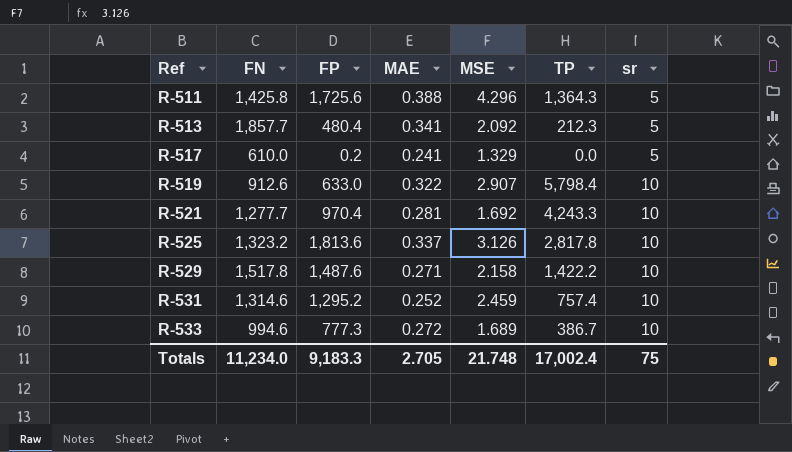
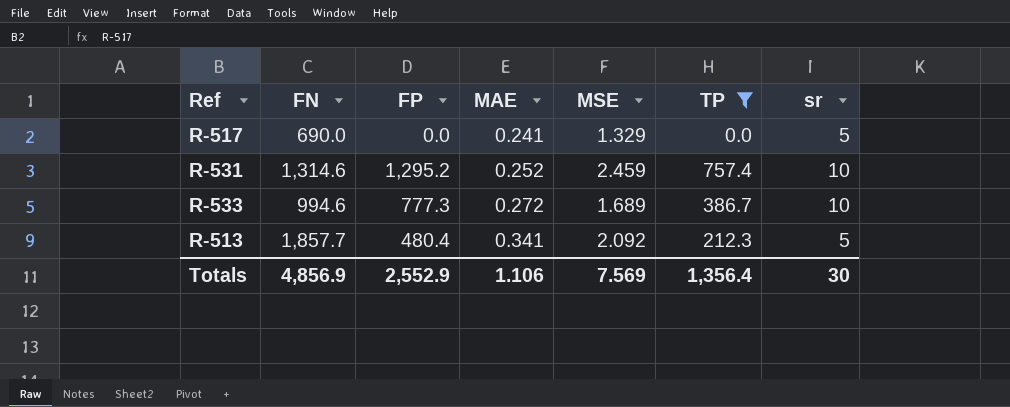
filter: none -> TP <= 757.4
row order: Ref ascending -> MAE ascending
R-517 | FN: 610.0 -> 690.0
R-517 | FP: 0.2 -> 0.0
Totals | FN: 11,234.0 -> 4,856.9
Totals | FP: 9,183.3 -> 2,552.9
Totals | MAE: 2.705 -> 1.106
Totals | MSE: 21.748 -> 7.569
Totals | TP: 17,002.4 -> 1,356.4
Totals | sr: 75 -> 30

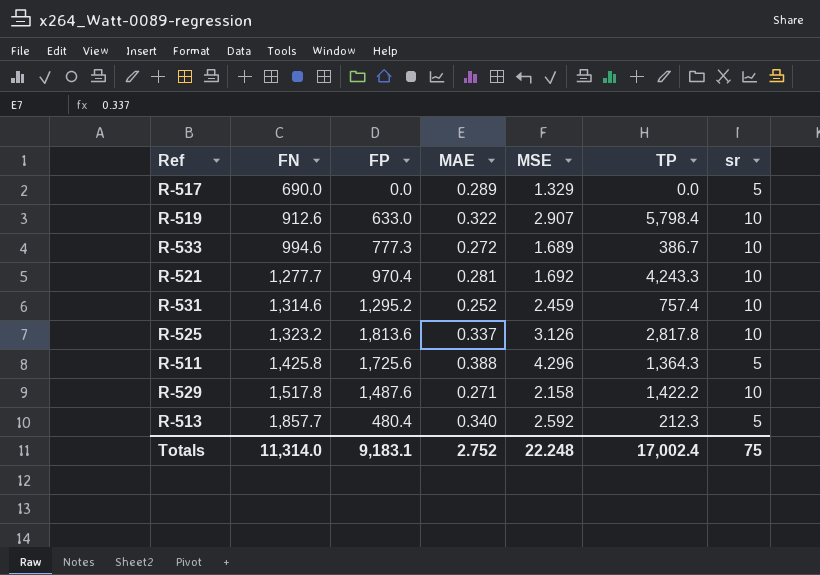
filter: TP <= 757.4 -> none
row order: MAE ascending -> FN ascending
R-517 | MAE: 0.241 -> 0.289
R-513 | MAE: 0.341 -> 0.340
R-513 | MSE: 2.092 -> 2.592
Totals | FN: 4,856.9 -> 11,314.0
Totals | FP: 2,552.9 -> 9,183.1
Totals | MAE: 1.106 -> 2.752
Totals | MSE: 7.569 -> 22.248
Totals | TP: 1,356.4 -> 17,002.4
Totals | sr: 30 -> 75

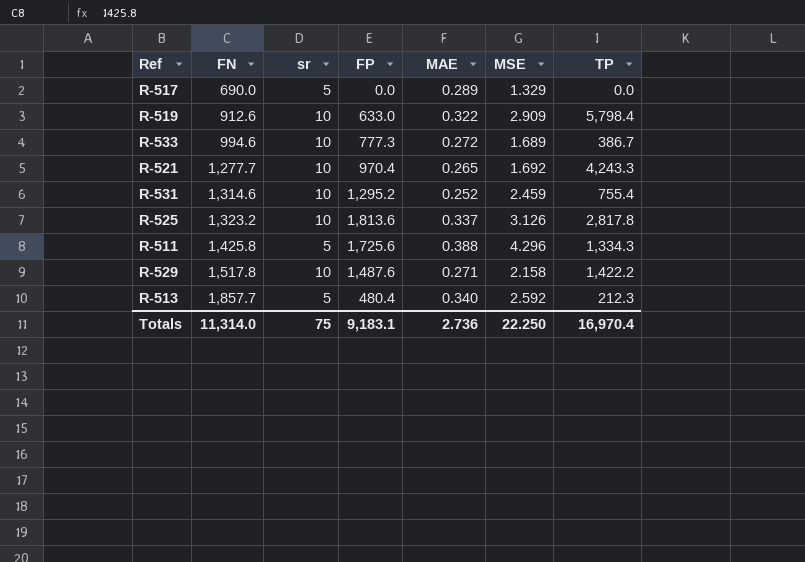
column sr | position: 7 -> 3
R-519 | MSE: 2.907 -> 2.909
R-521 | MAE: 0.281 -> 0.265
R-531 | TP: 757.4 -> 755.4
R-511 | TP: 1,364.3 -> 1,334.3
Totals | MAE: 2.752 -> 2.736
Totals | MSE: 22.248 -> 22.250
Totals | TP: 17,002.4 -> 16,970.4

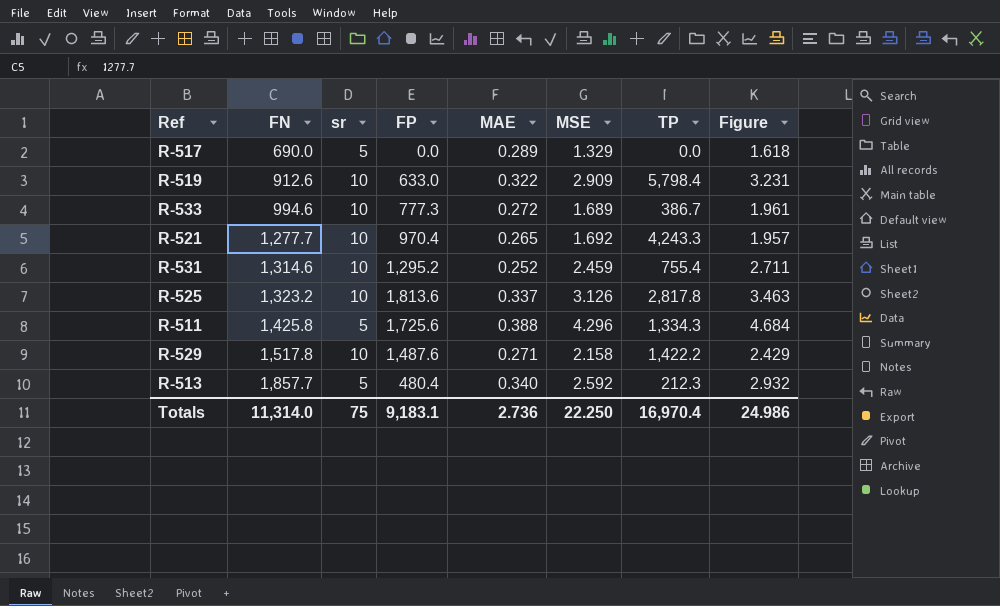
column Figure | formula: none -> [MAE] + [MSE]

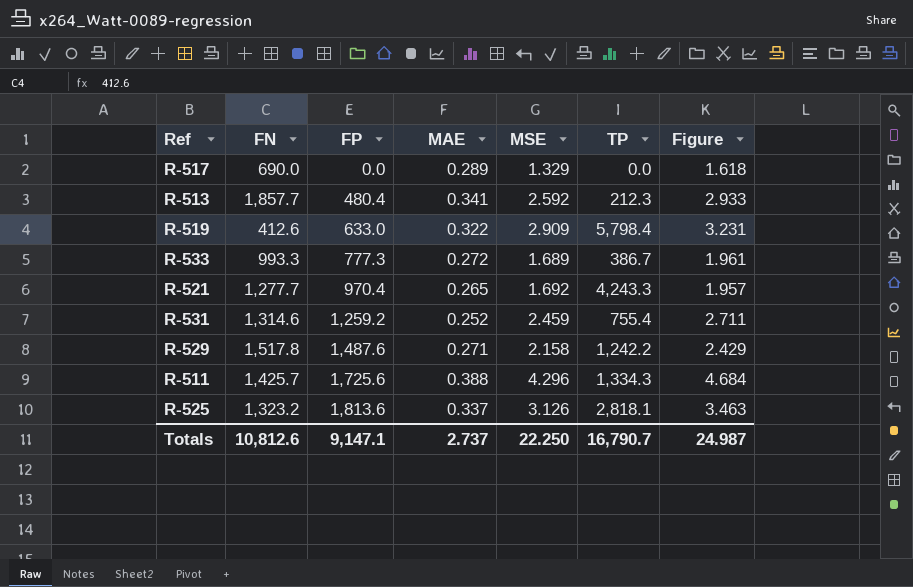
row order: FN ascending -> FP ascending
column sr | position: 3 -> none
R-513 | MAE: 0.340 -> 0.341
R-513 | Figure: 2.932 -> 2.933
R-519 | FN: 912.6 -> 412.6
R-533 | FN: 994.6 -> 993.3
R-531 | FP: 1,295.2 -> 1,259.2
R-529 | TP: 1,422.2 -> 1,242.2
R-511 | FN: 1,425.8 -> 1,425.7
R-525 | TP: 2,817.8 -> 2,818.1
Totals | FN: 11,314.0 -> 10,812.6
Totals | FP: 9,183.1 -> 9,147.1
Totals | MAE: 2.736 -> 2.737
Totals | TP: 16,970.4 -> 16,790.7
Totals | Figure: 24.986 -> 24.987

